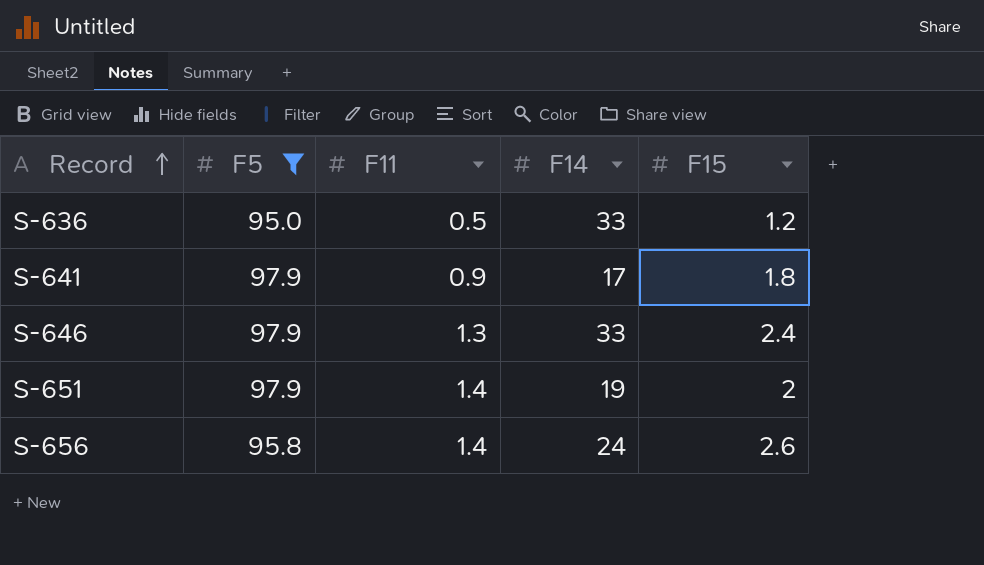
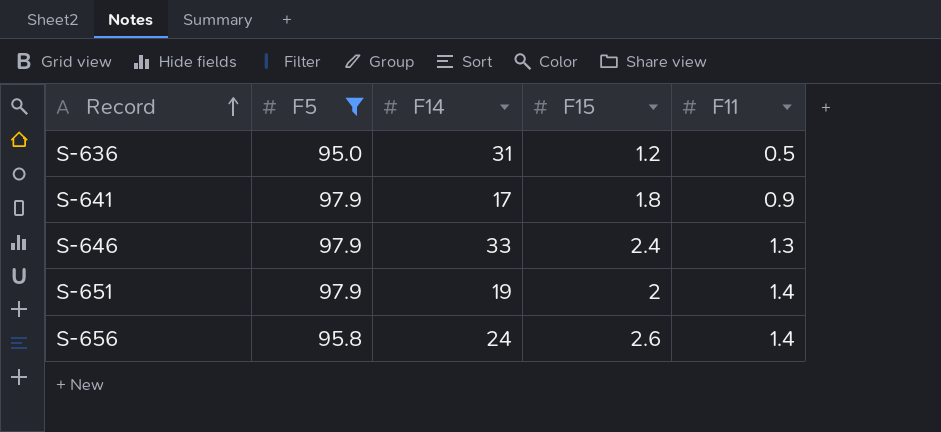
column F11 | position: 3 -> 5
S-636 | F14: 33 -> 31

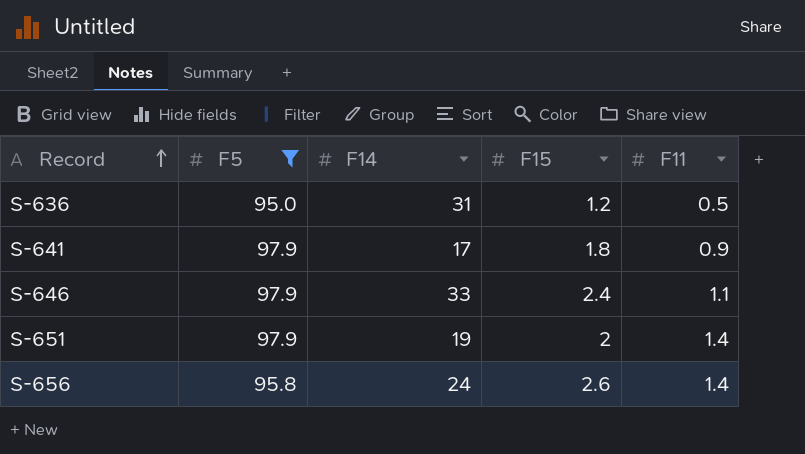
S-646 | F11: 1.3 -> 1.1

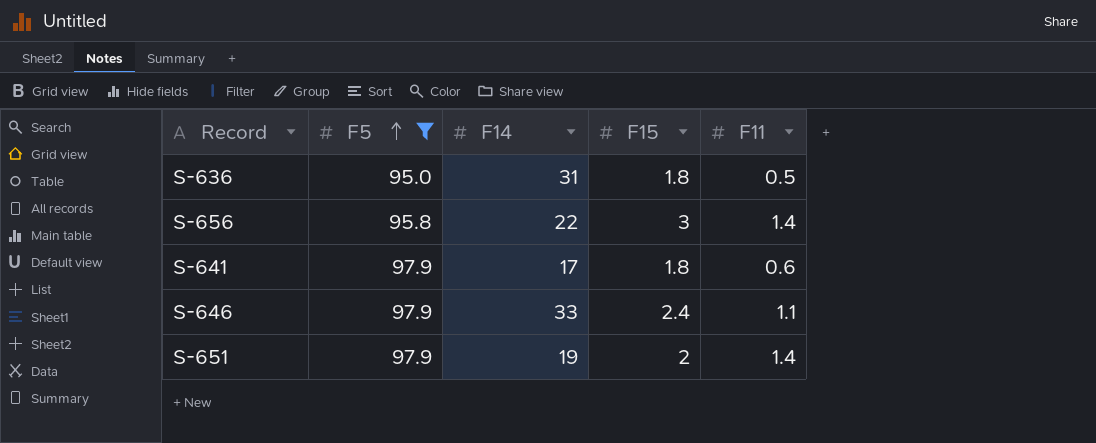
row order: Record ascending -> F5 ascending
S-636 | F15: 1.2 -> 1.8
S-656 | F14: 24 -> 22
S-656 | F15: 2.6 -> 3
S-641 | F11: 0.9 -> 0.6

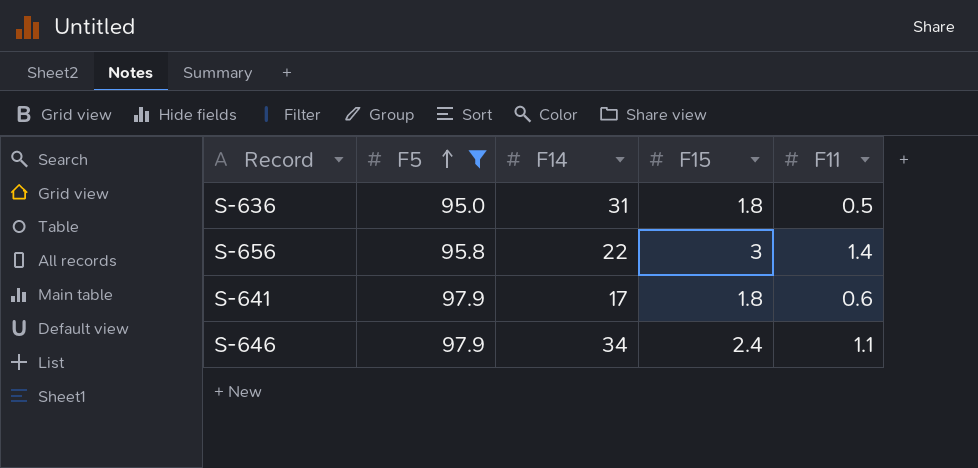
row S-651: 97.9 | 19 | 2 | 1.4 -> none
S-646 | F14: 33 -> 34

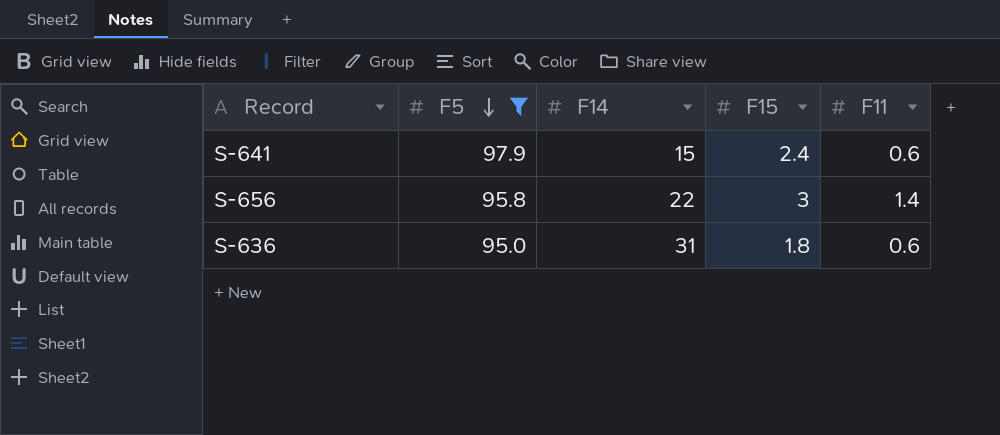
row order: F5 ascending -> F5 descending
row S-646: 97.9 | 34 | 2.4 | 1.1 -> none
S-641 | F14: 17 -> 15
S-641 | F15: 1.8 -> 2.4
S-636 | F11: 0.5 -> 0.6

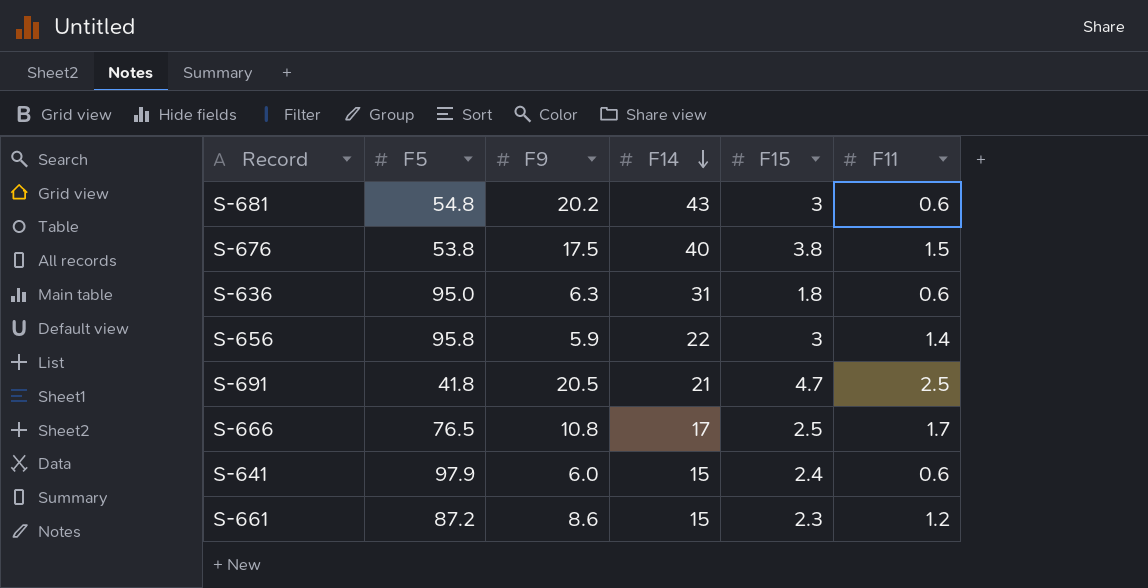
filter: F5 >= 95.0 -> none
row order: F5 descending -> F14 descending
column F9 | position: none -> 3

